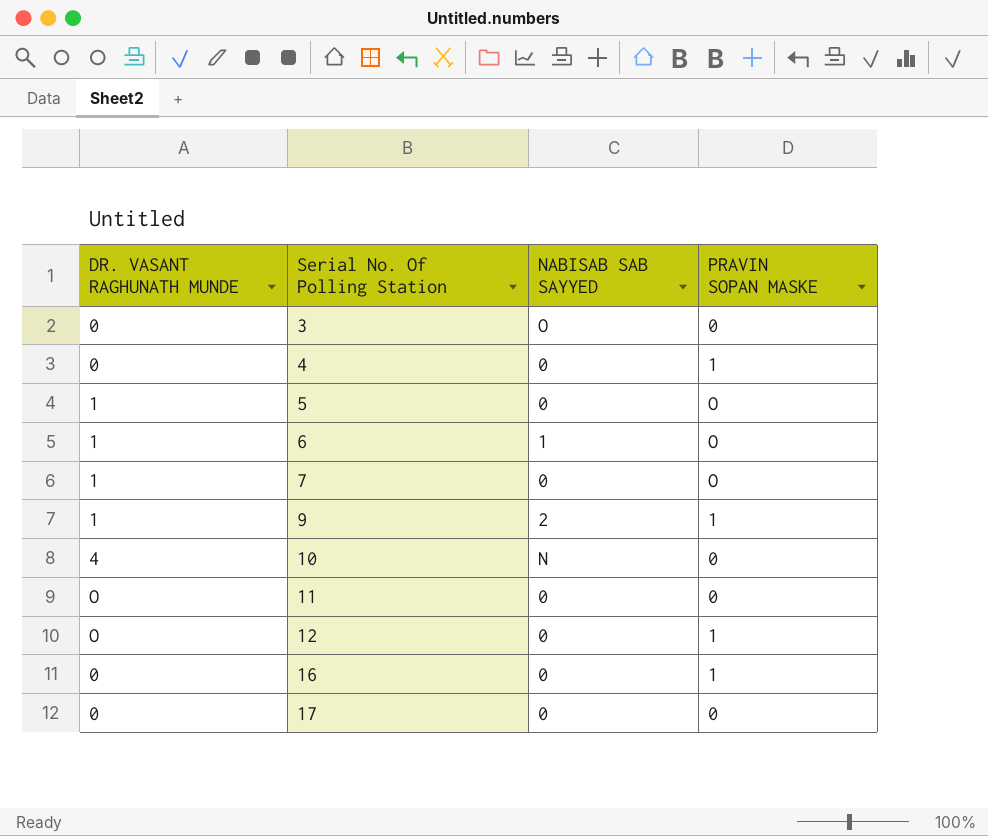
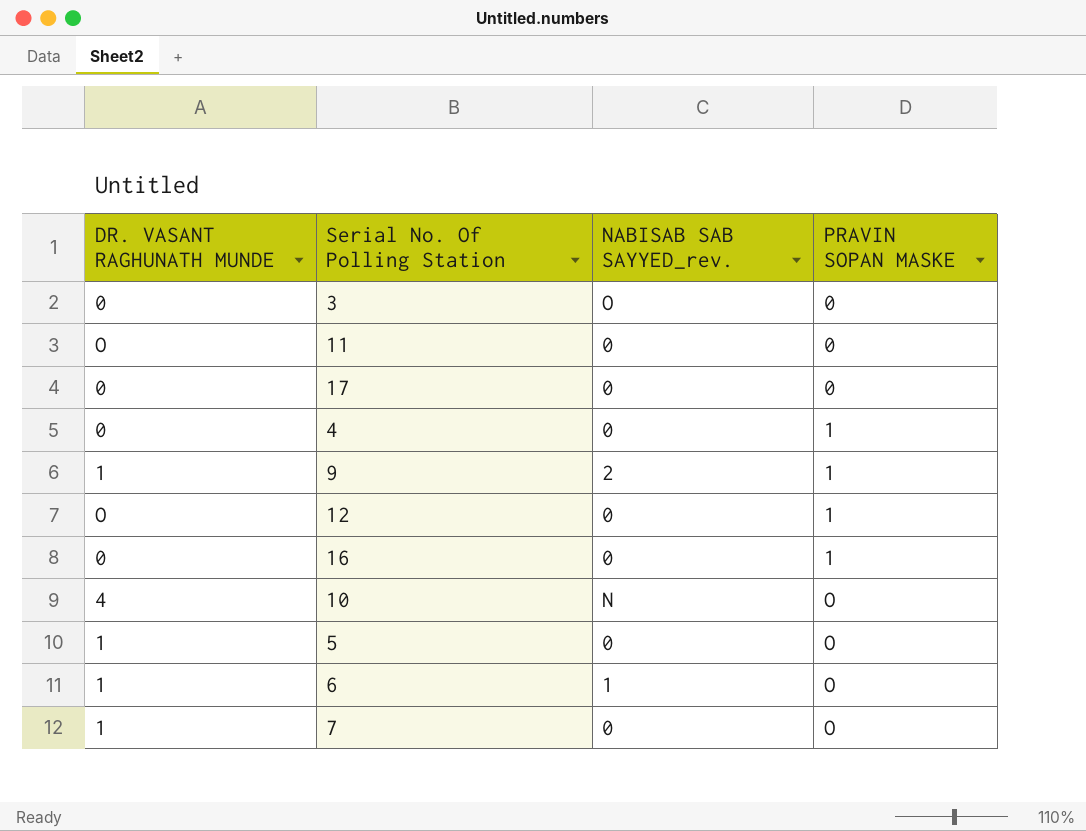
row order: Serial No. Of Polling Station ascending -> PRAVIN SOPAN MASKE ascending
column name: NABISAB SAB SAYYED -> NABISAB SAB SAYYED_rev.
10 | PRAVIN SOPAN MASKE: 0 -> O

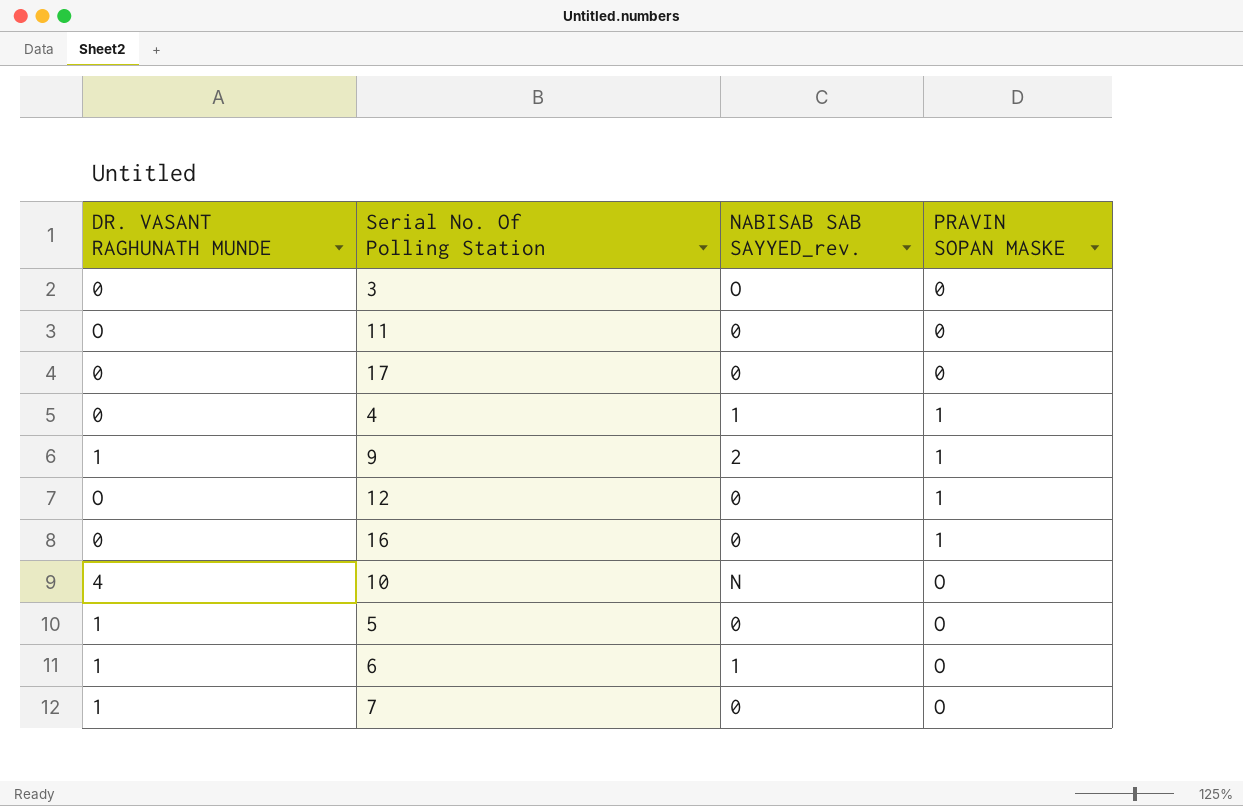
4 | NABISAB SAB SAYYED_rev.: 0 -> 1

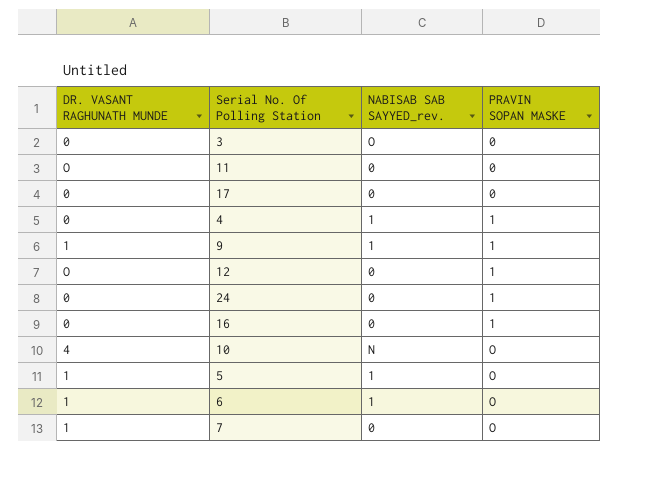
9 | NABISAB SAB SAYYED_rev.: 2 -> 1
row 24: none -> 0 | 0 | 1
5 | NABISAB SAB SAYYED_rev.: 0 -> 1

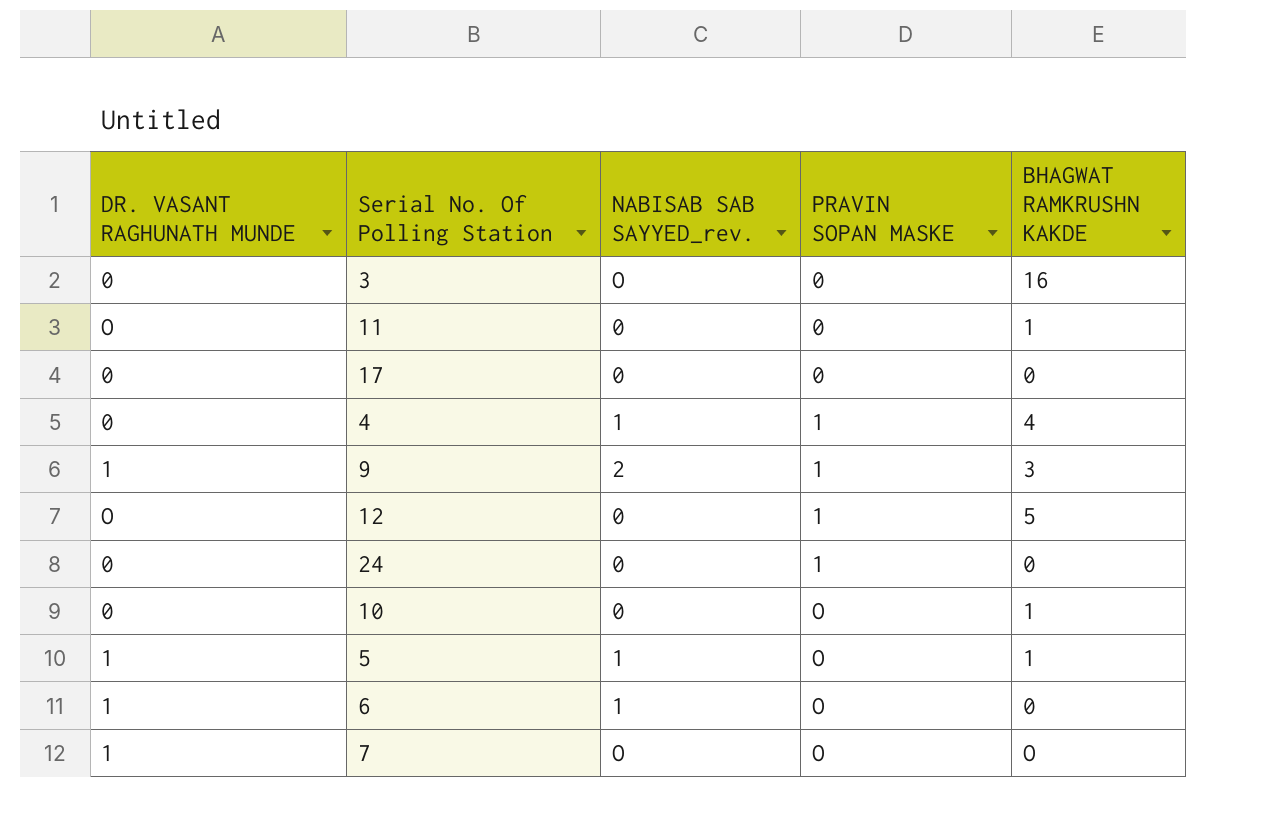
column BHAGWAT RAMKRUSHN KAKDE | position: none -> 5
row 16: 0 | 0 | 1 -> none
9 | NABISAB SAB SAYYED_rev.: 1 -> 2
10 | DR. VASANT RAGHUNATH MUNDE: 4 -> 0
10 | NABISAB SAB SAYYED_rev.: N -> 0
7 | NABISAB SAB SAYYED_rev.: 0 -> O

